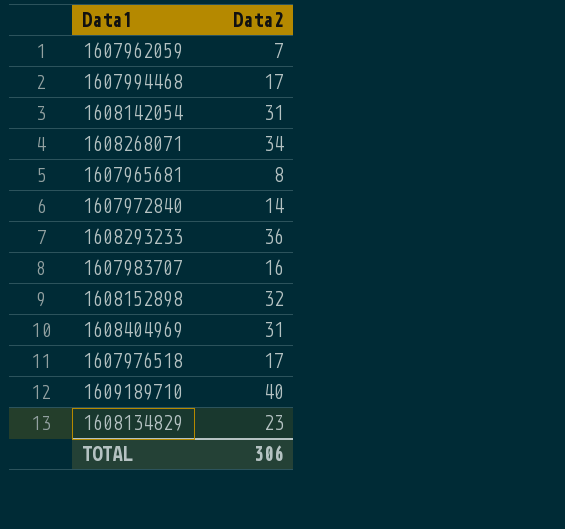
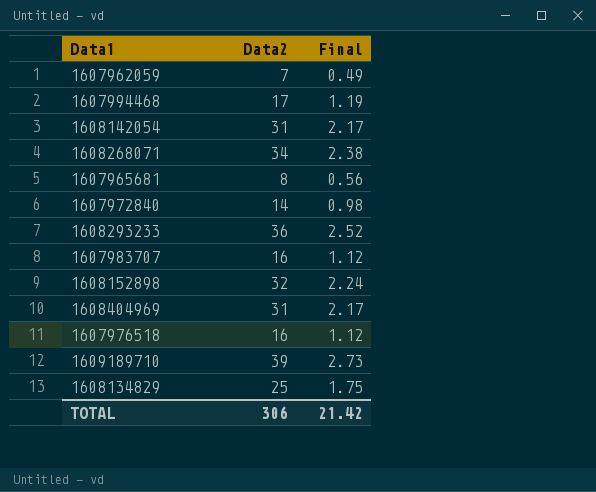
column Final | formula: none -> [Data2] * 0.07
1607976518 | Data2: 17 -> 16
1609189710 | Data2: 40 -> 39
1608134829 | Data2: 23 -> 25

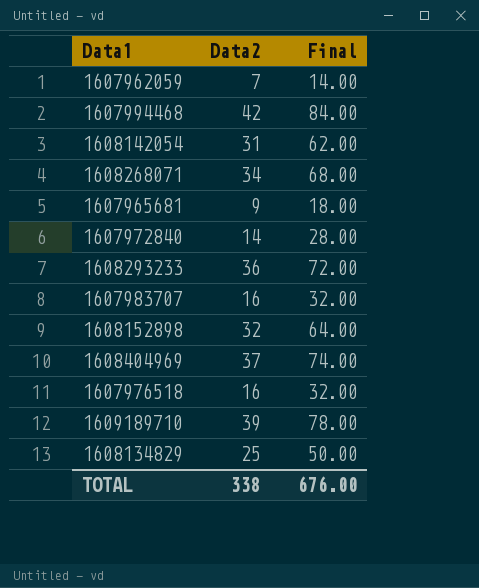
column Final | formula: [Data2] * 0.07 -> [Data2] * 2
1607994468 | Data2: 17 -> 42
1607965681 | Data2: 8 -> 9
1608404969 | Data2: 31 -> 37
TOTAL | Data2: 306 -> 338
TOTAL | Final: 21.42 -> 676.00

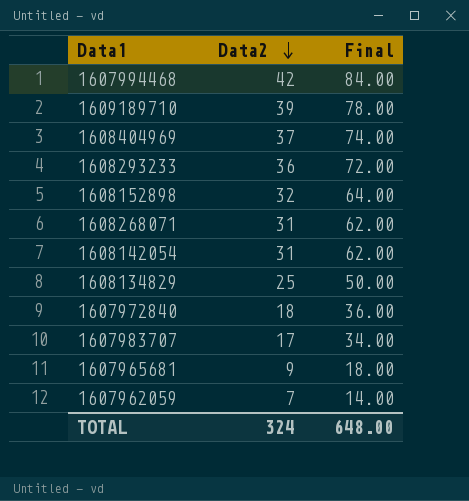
row order: none -> Data2 descending
row 1607976518: 16 | 32.00 -> none
1608268071 | Data2: 34 -> 31
1608268071 | Final: 68.00 -> 62.00
1607972840 | Data2: 14 -> 18
1607972840 | Final: 28.00 -> 36.00
1607983707 | Data2: 16 -> 17
1607983707 | Final: 32.00 -> 34.00
TOTAL | Data2: 338 -> 324
TOTAL | Final: 676.00 -> 648.00

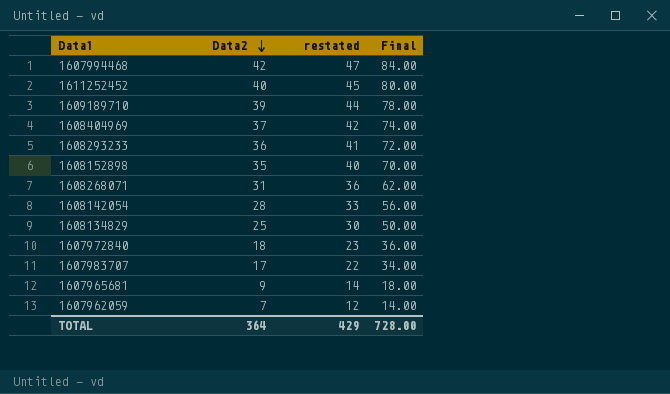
column restated | formula: none -> [Data2] + 5
row 1611252452: none -> 40 | 45 | 80.00
1608152898 | Data2: 32 -> 35
1608152898 | Final: 64.00 -> 70.00
1608142054 | Data2: 31 -> 28
1608142054 | Final: 62.00 -> 56.00
TOTAL | Data2: 324 -> 364
TOTAL | Final: 648.00 -> 728.00

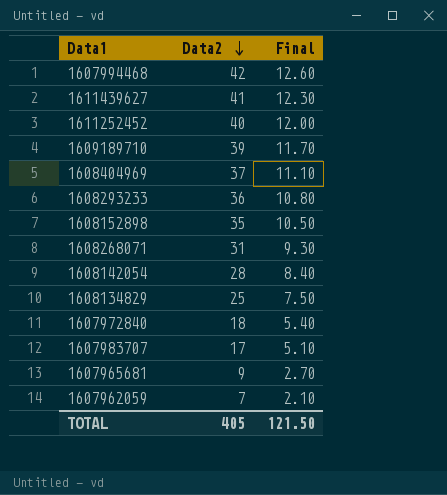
column restated | formula: [Data2] + 5 -> none
column Final | formula: [Data2] * 2 -> [Data2] * 0.3
row 1611439627: none -> 41 | 12.30
TOTAL | Data2: 364 -> 405
TOTAL | Final: 728.00 -> 121.50

